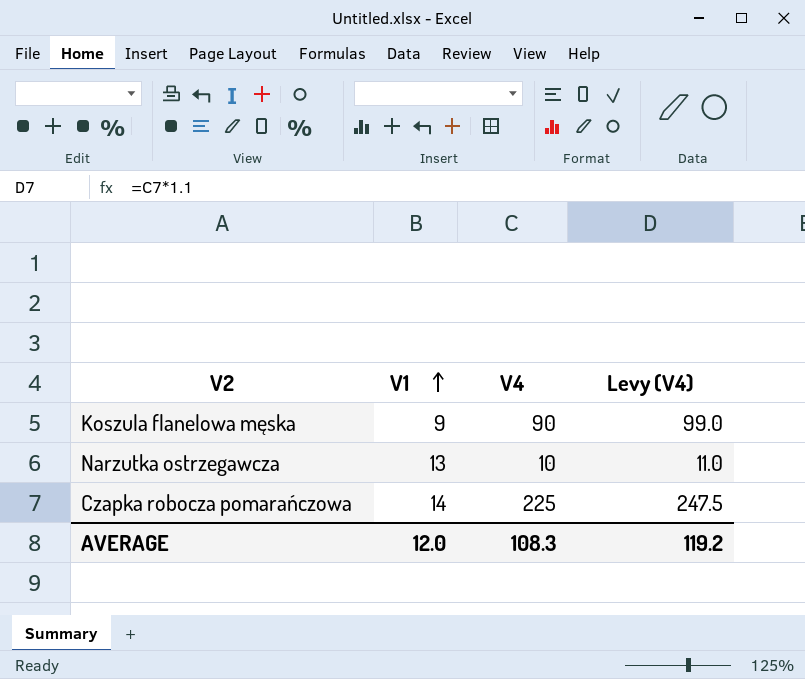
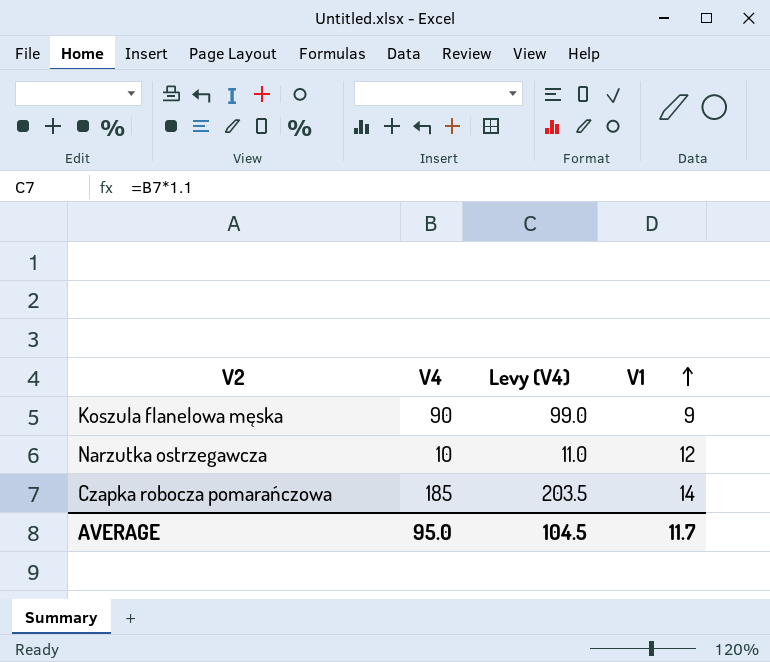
column V1 | position: 2 -> 4
Narzutka ostrzegawcza | V1: 13 -> 12
Czapka robocza pomarańczowa | V4: 225 -> 185
Czapka robocza pomarańczowa | Levy (V4): 247.5 -> 203.5
AVERAGE | V4: 108.3 -> 95.0
AVERAGE | Levy (V4): 119.2 -> 104.5
AVERAGE | V1: 12.0 -> 11.7

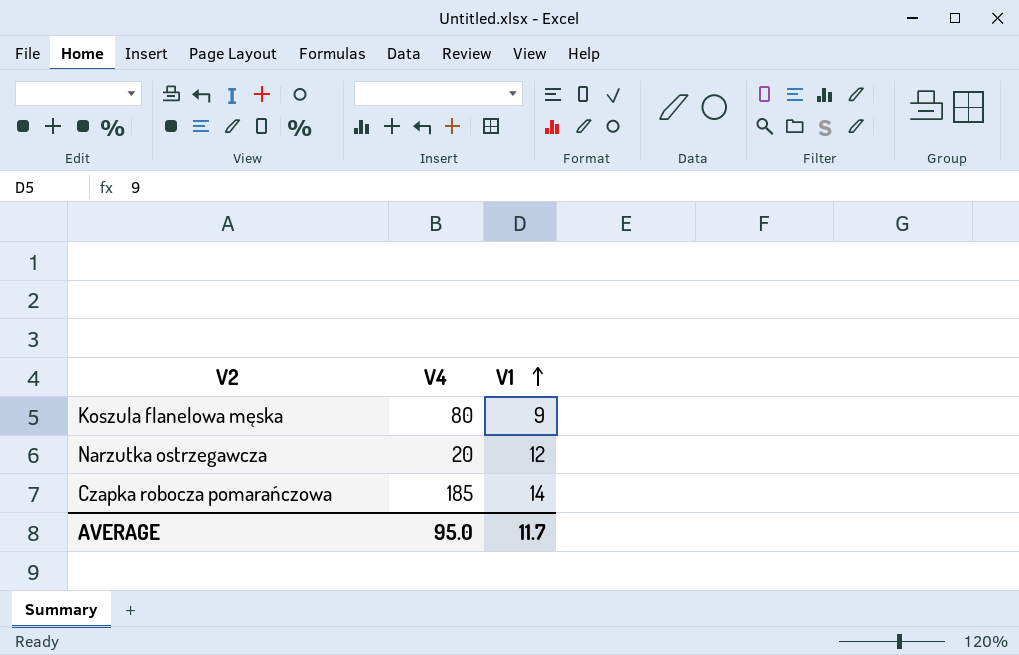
column Levy (V4) | formula: [V4] * 1.1 -> none
Koszula flanelowa męska | V4: 90 -> 80
Narzutka ostrzegawcza | V4: 10 -> 20

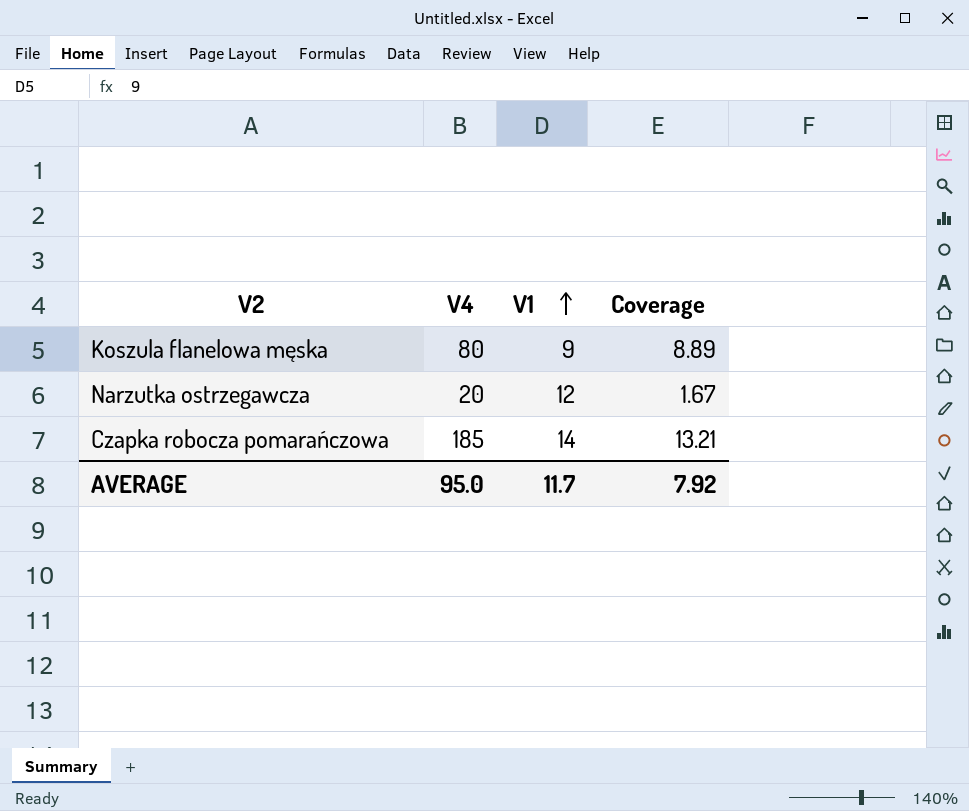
column Coverage | formula: none -> [V4] / [V1]

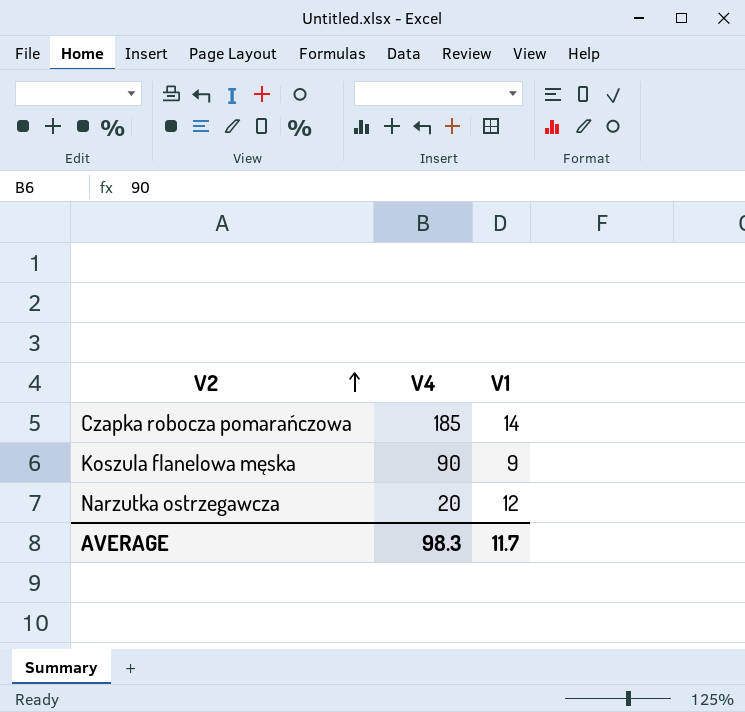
row order: V1 ascending -> V2 ascending
column Coverage | formula: [V4] / [V1] -> none
Koszula flanelowa męska | V4: 80 -> 90
AVERAGE | V4: 95.0 -> 98.3

